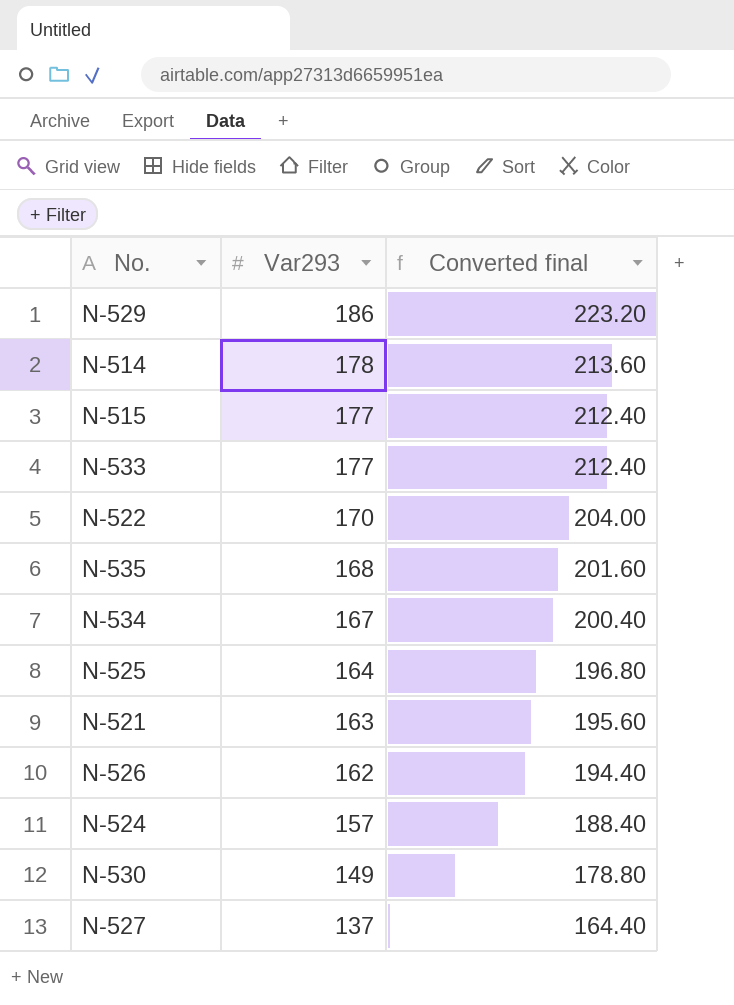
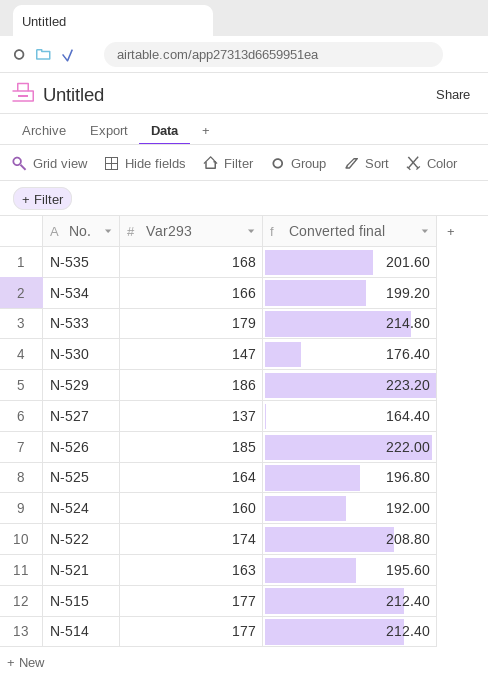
row order: Var293 descending -> No. descending
N-534 | Var293: 167 -> 166
N-534 | Converted final: 200.40 -> 199.20
N-533 | Var293: 177 -> 179
N-533 | Converted final: 212.40 -> 214.80
N-530 | Var293: 149 -> 147
N-530 | Converted final: 178.80 -> 176.40
N-526 | Var293: 162 -> 185
N-526 | Converted final: 194.40 -> 222.00
N-524 | Var293: 157 -> 160
N-524 | Converted final: 188.40 -> 192.00
N-522 | Var293: 170 -> 174
N-522 | Converted final: 204.00 -> 208.80
N-514 | Var293: 178 -> 177
N-514 | Converted final: 213.60 -> 212.40

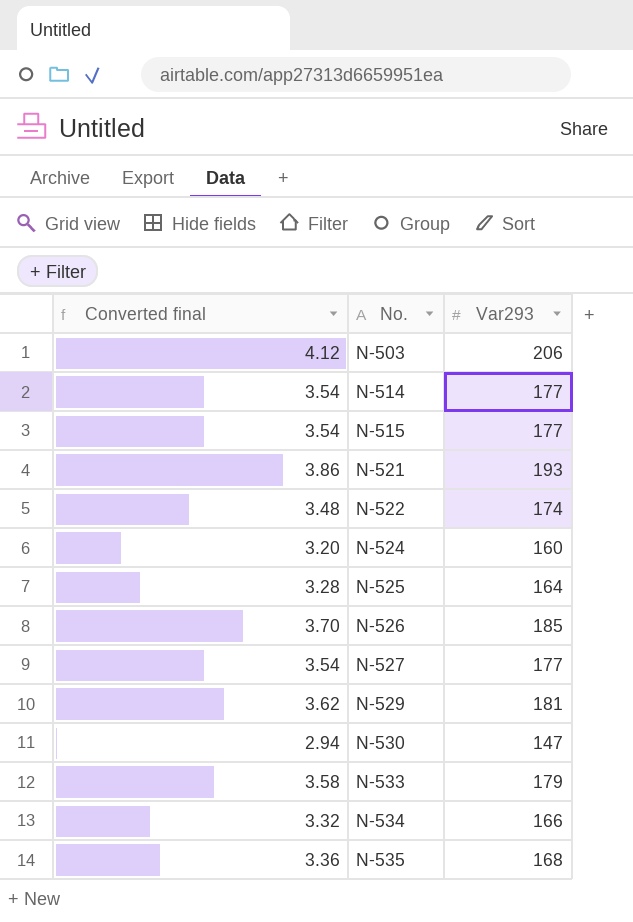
row order: No. descending -> No. ascending
column Converted final | formula: [Var293] * 1.2 -> [Var293] * 0.02
column Converted final | position: 3 -> 1
row N-503: none -> 4.12 | 206
N-521 | Var293: 163 -> 193
N-527 | Var293: 137 -> 177
N-529 | Var293: 186 -> 181

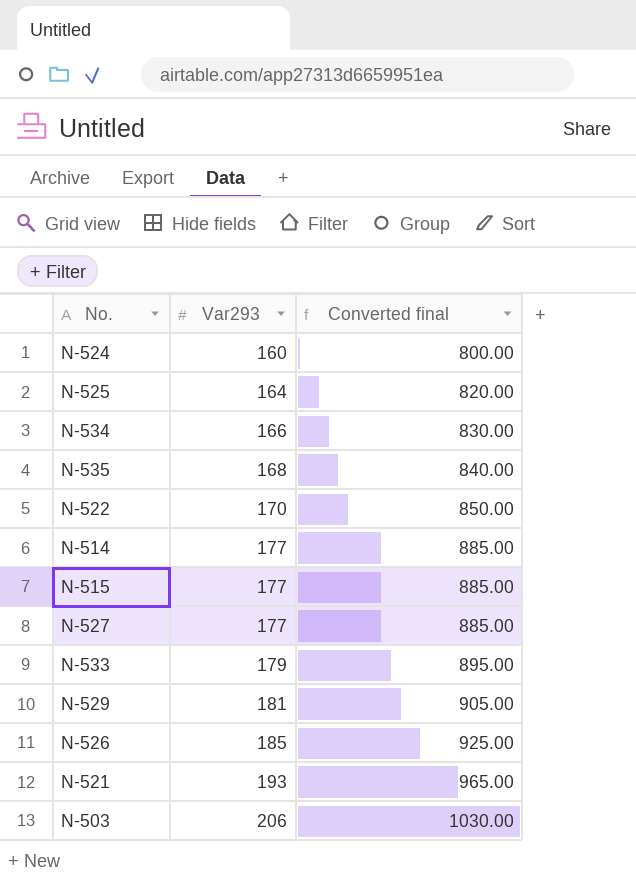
row order: No. ascending -> Var293 ascending
column Converted final | formula: [Var293] * 0.02 -> [Var293] * 5
column Converted final | position: 1 -> 3
row N-530: 2.94 | 147 -> none
N-522 | Var293: 174 -> 170

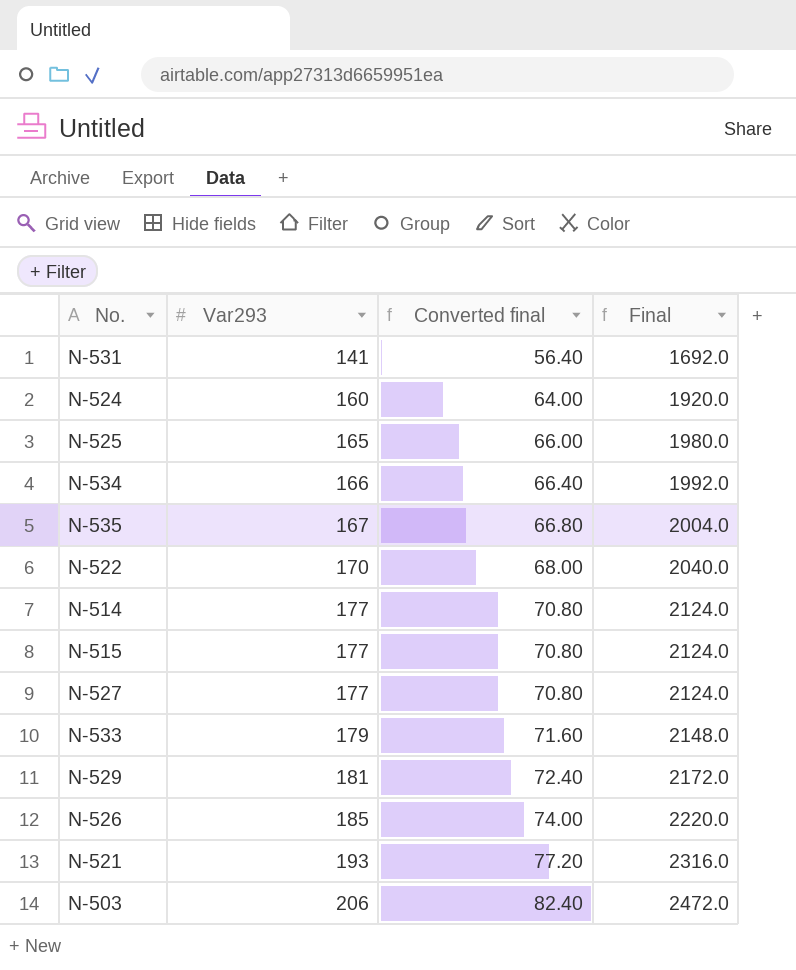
column Converted final | formula: [Var293] * 5 -> [Var293] * 0.4
column Final | formula: none -> [Var293] * 12
row N-531: none -> 141 | 56.40 | 1692.0
N-525 | Var293: 164 -> 165
N-535 | Var293: 168 -> 167

